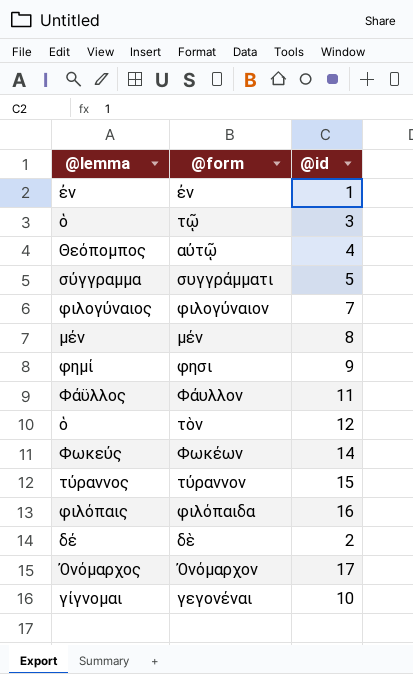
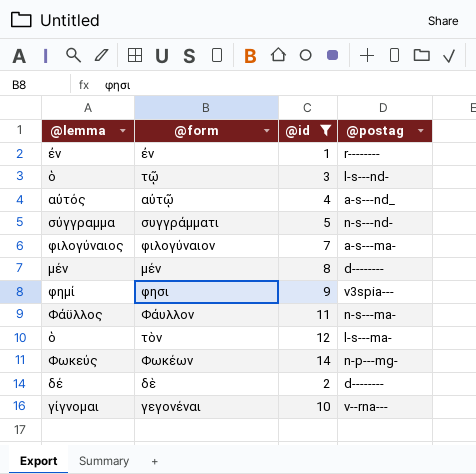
filter: none -> @id <= 14
column @postag | position: none -> 4
αὐτῷ | @lemma: Θεόπομπος -> αὐτός

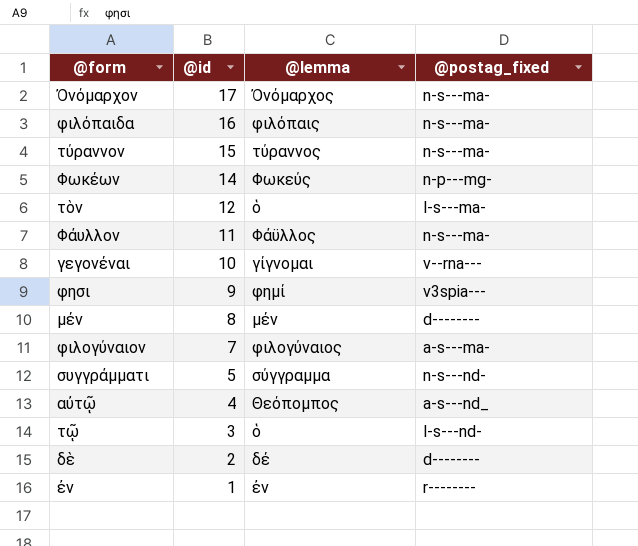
filter: @id <= 14 -> none
row order: none -> @id descending
column @lemma | position: 1 -> 3
column name: @postag -> @postag_fixed
αὐτῷ | @lemma: αὐτός -> Θεόπομπος

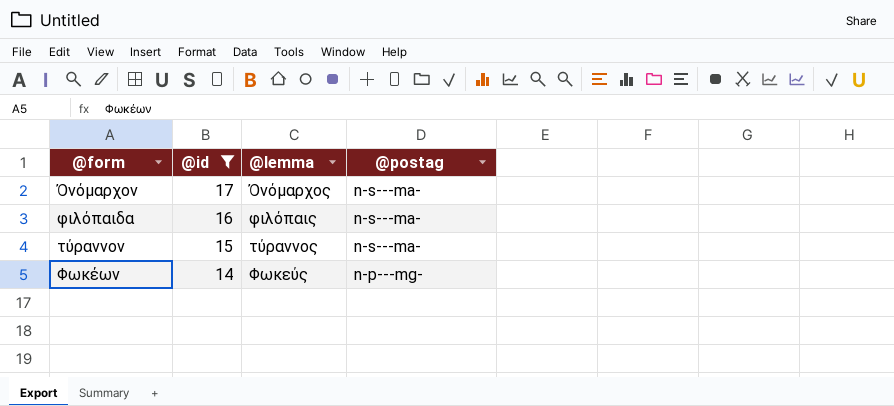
filter: none -> @id >= 14
column name: @postag_fixed -> @postag

